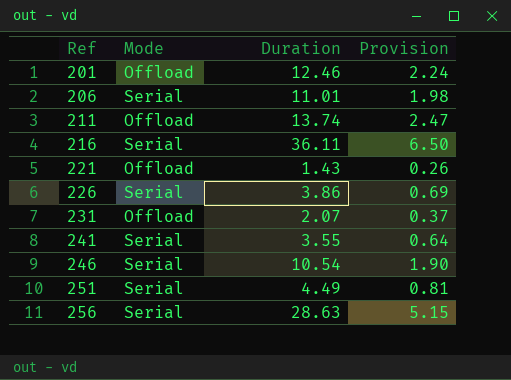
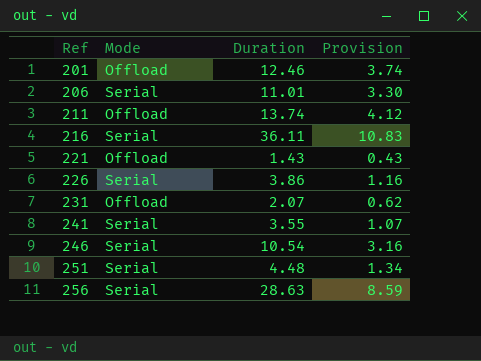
column Provision | formula: [Duration] * 0.18 -> [Duration] * 0.3
251 | Duration: 4.49 -> 4.48

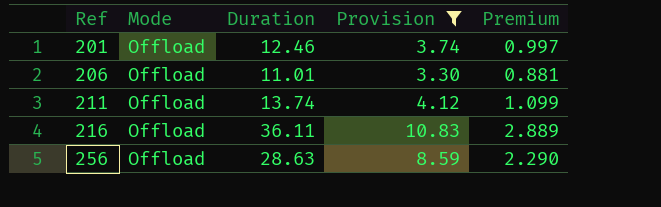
filter: none -> Provision >= 3.30
column Premium | formula: none -> [Duration] * 0.08
206 | Mode: Serial -> Offload
216 | Mode: Serial -> Offload
256 | Mode: Serial -> Offload

